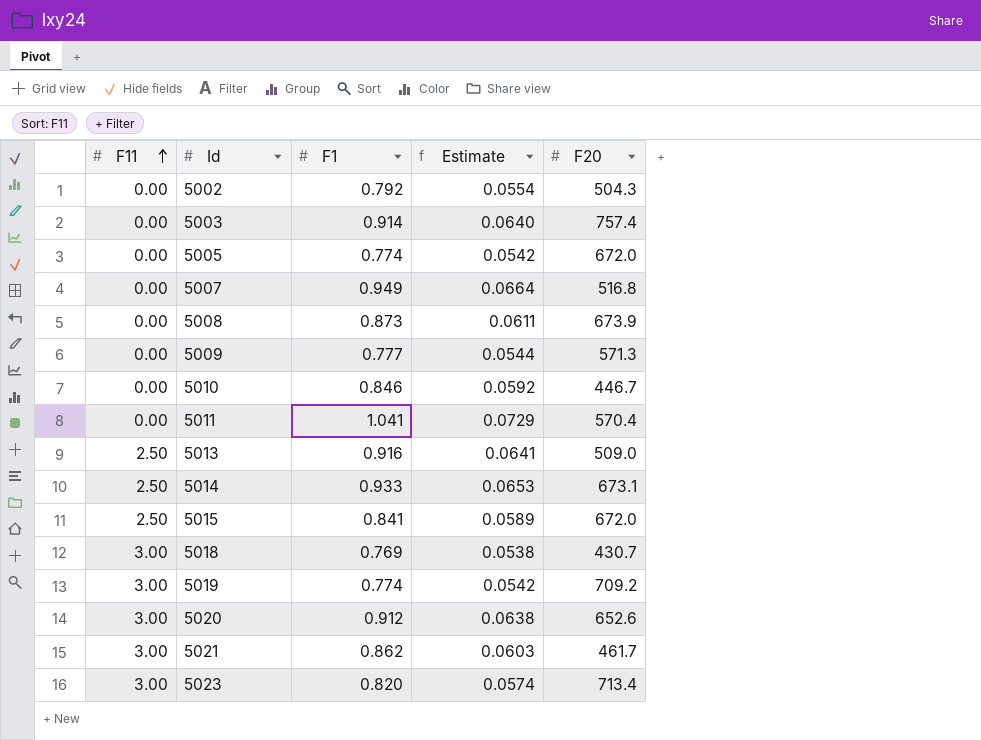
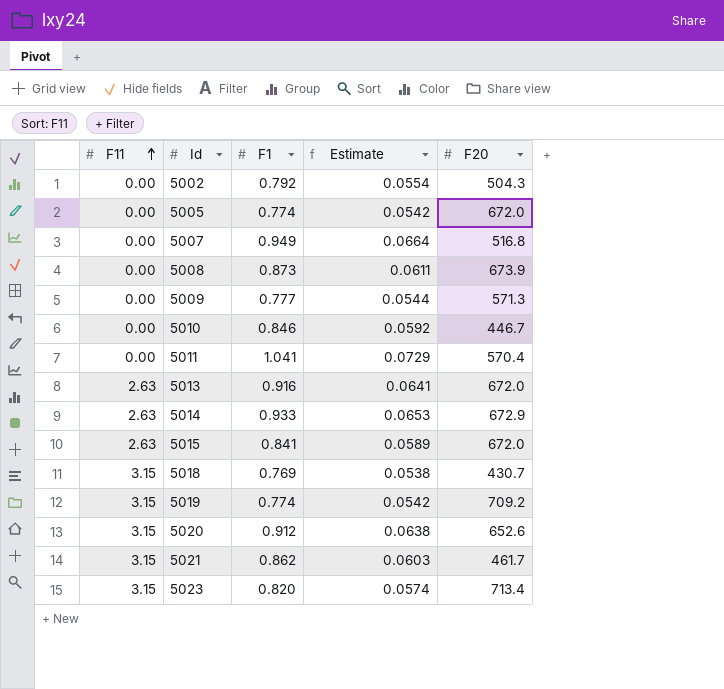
row 5003: 0.00 | 0.914 | 0.0640 | 757.4 -> none
5013 | F11: 2.50 -> 2.63
5013 | F20: 509.0 -> 672.0
5014 | F11: 2.50 -> 2.63
5014 | F20: 673.1 -> 672.9
5015 | F11: 2.50 -> 2.63
5018 | F11: 3.00 -> 3.15
5019 | F11: 3.00 -> 3.15
5020 | F11: 3.00 -> 3.15
5021 | F11: 3.00 -> 3.15
5023 | F11: 3.00 -> 3.15

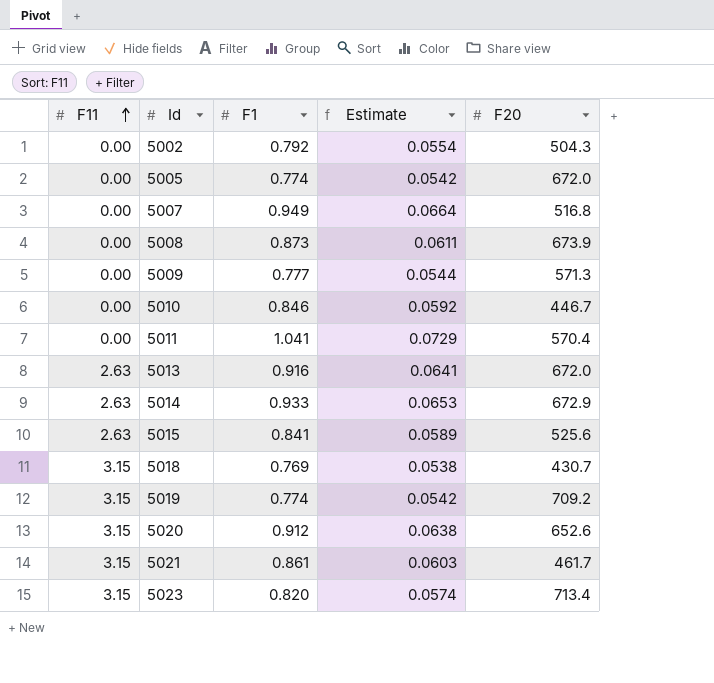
5015 | F20: 672.0 -> 525.6
5021 | F1: 0.862 -> 0.861

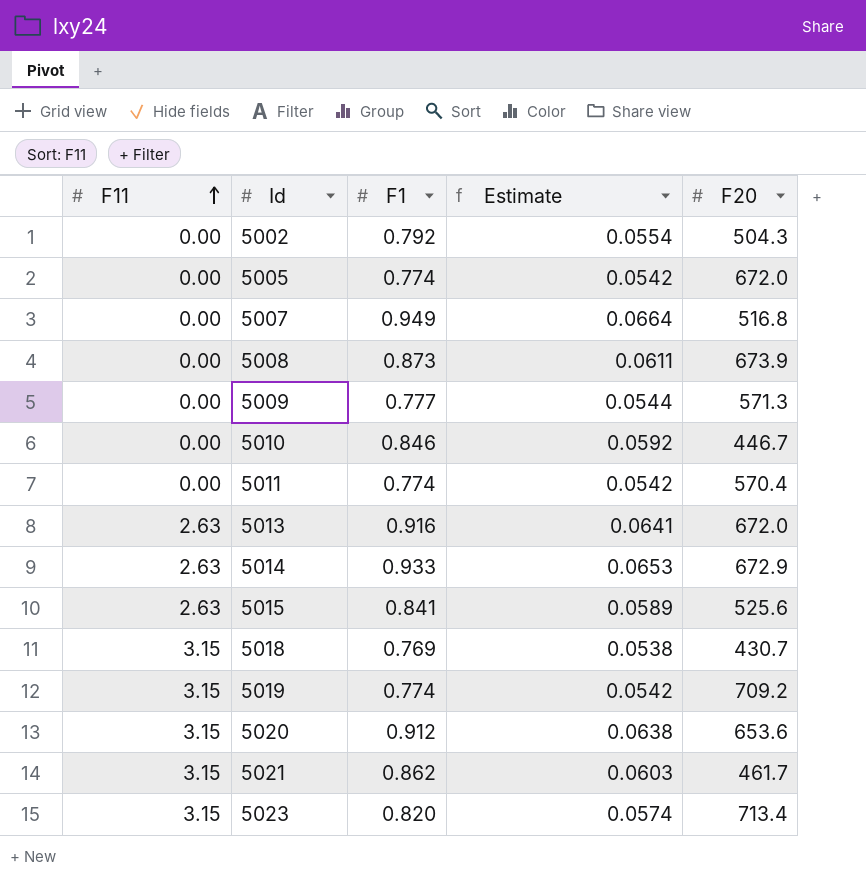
5011 | F1: 1.041 -> 0.774
5011 | Estimate: 0.0729 -> 0.0542
5020 | F20: 652.6 -> 653.6
5021 | F1: 0.861 -> 0.862

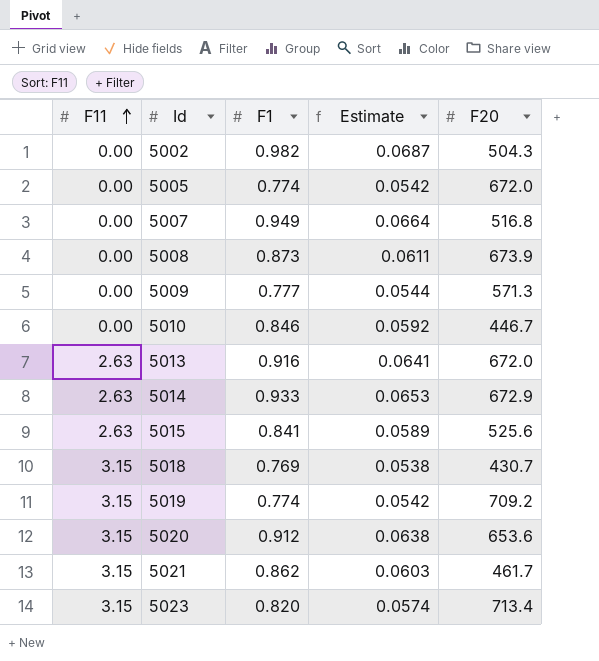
row 5011: 0.00 | 0.774 | 0.0542 | 570.4 -> none
5002 | F1: 0.792 -> 0.982
5002 | Estimate: 0.0554 -> 0.0687

